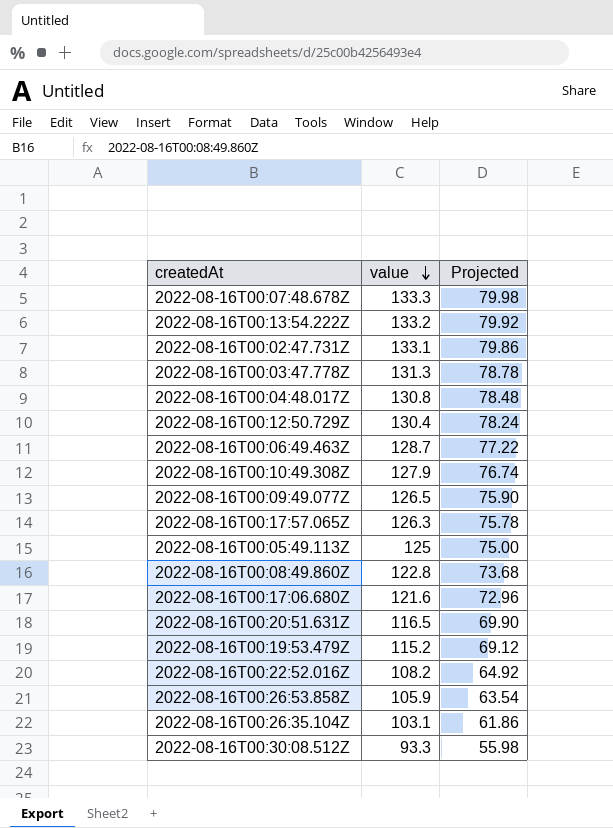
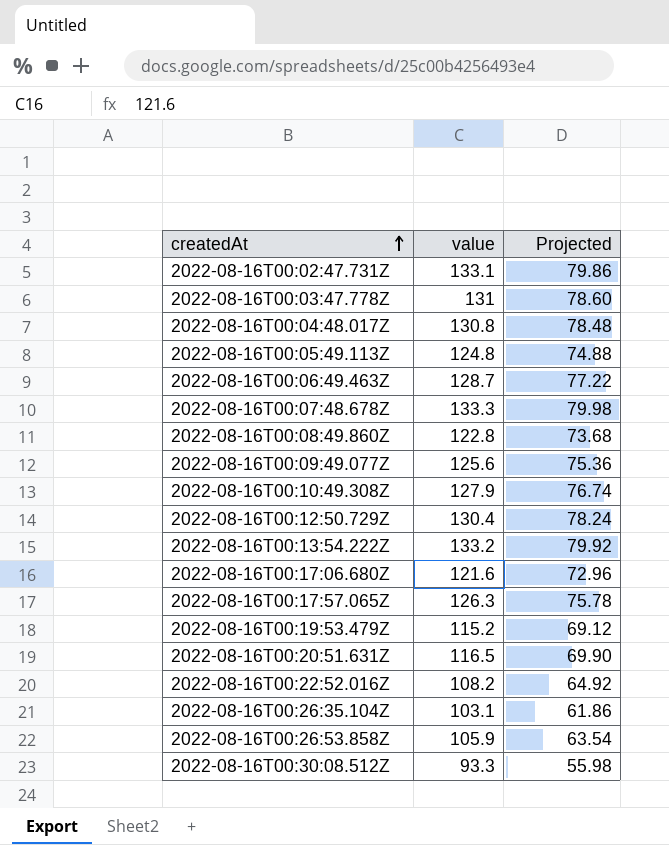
row order: value descending -> createdAt ascending
2022-08-16T00:03:47.778Z | value: 131.3 -> 131
2022-08-16T00:03:47.778Z | Projected: 78.78 -> 78.60
2022-08-16T00:05:49.113Z | value: 125 -> 124.8
2022-08-16T00:05:49.113Z | Projected: 75.00 -> 74.88
2022-08-16T00:09:49.077Z | value: 126.5 -> 125.6
2022-08-16T00:09:49.077Z | Projected: 75.90 -> 75.36

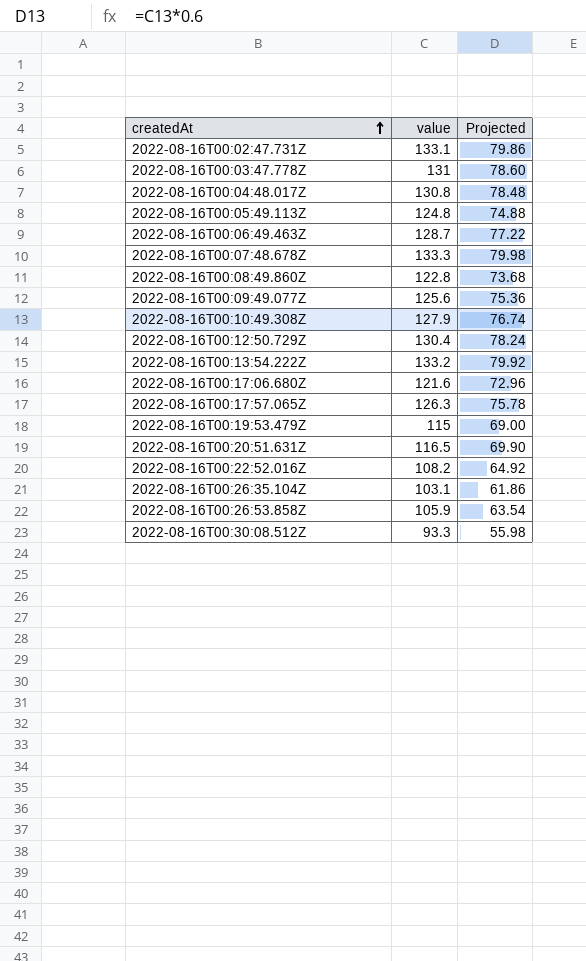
2022-08-16T00:19:53.479Z | value: 115.2 -> 115
2022-08-16T00:19:53.479Z | Projected: 69.12 -> 69.00

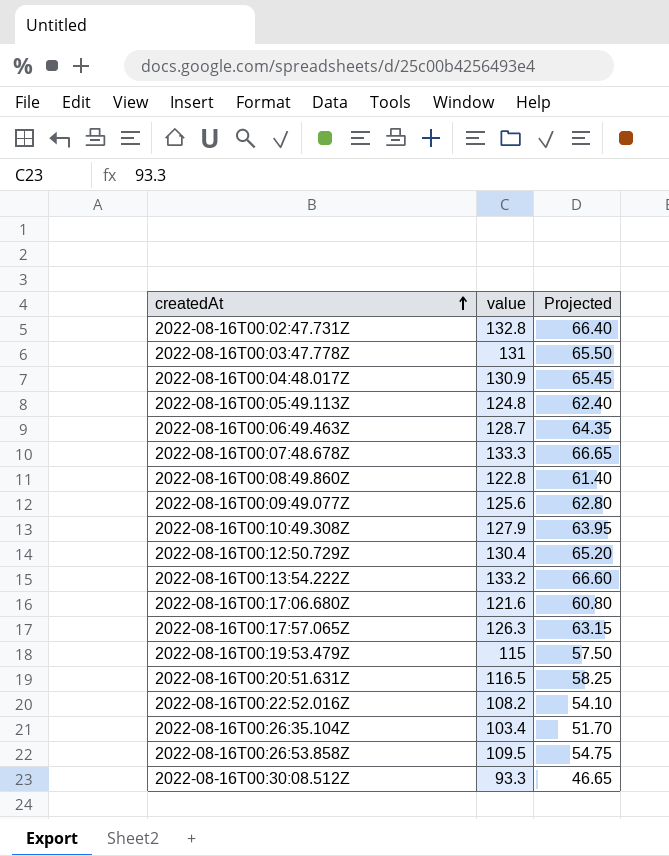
column Projected | formula: [value] * 0.6 -> [value] * 0.5
2022-08-16T00:02:47.731Z | value: 133.1 -> 132.8
2022-08-16T00:04:48.017Z | value: 130.8 -> 130.9
2022-08-16T00:26:35.104Z | value: 103.1 -> 103.4
2022-08-16T00:26:53.858Z | value: 105.9 -> 109.5

